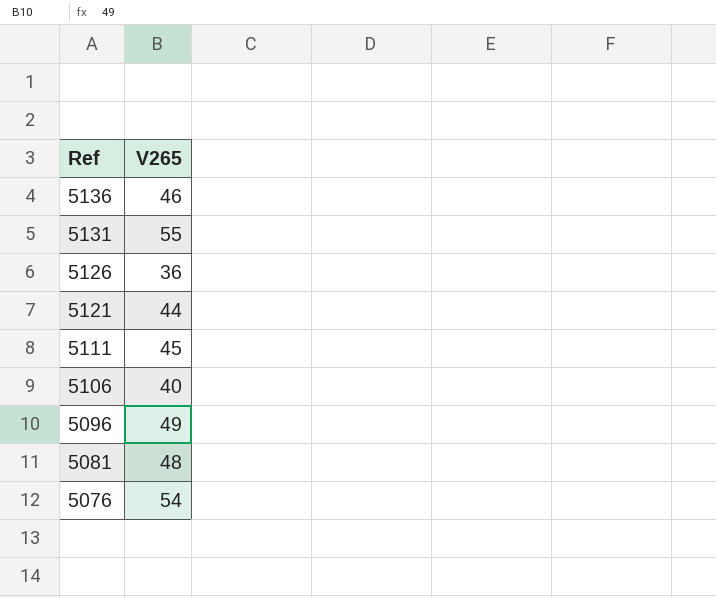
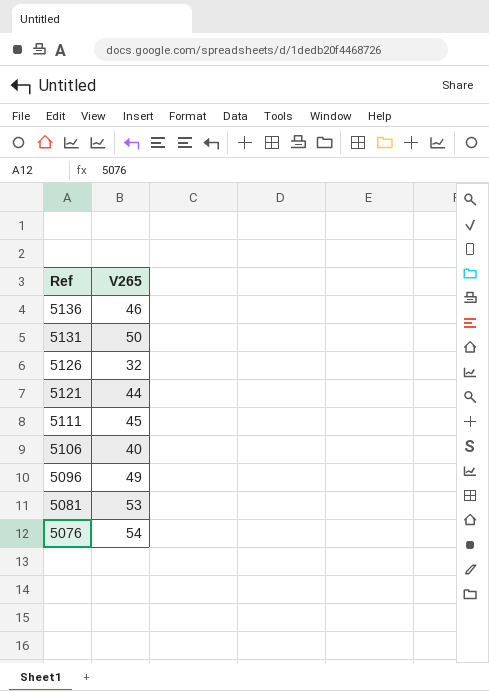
5131 | V265: 55 -> 50
5126 | V265: 36 -> 32
5081 | V265: 48 -> 53

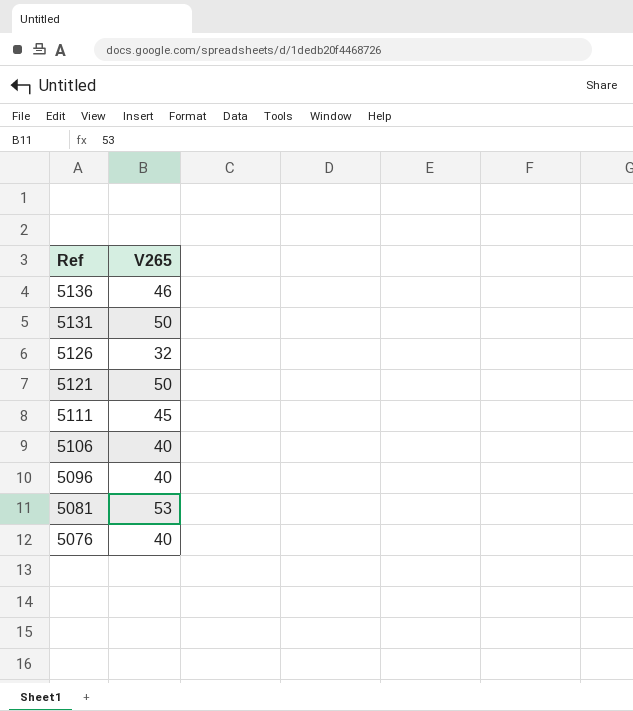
5121 | V265: 44 -> 50
5096 | V265: 49 -> 40
5076 | V265: 54 -> 40

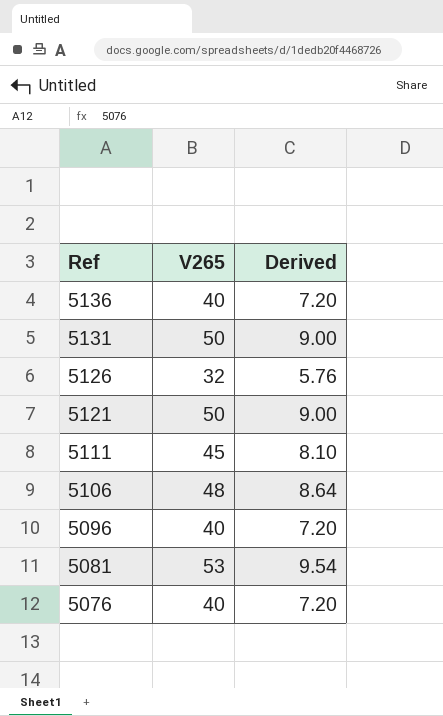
column Derived | formula: none -> [V265] * 0.18
5136 | V265: 46 -> 40
5106 | V265: 40 -> 48

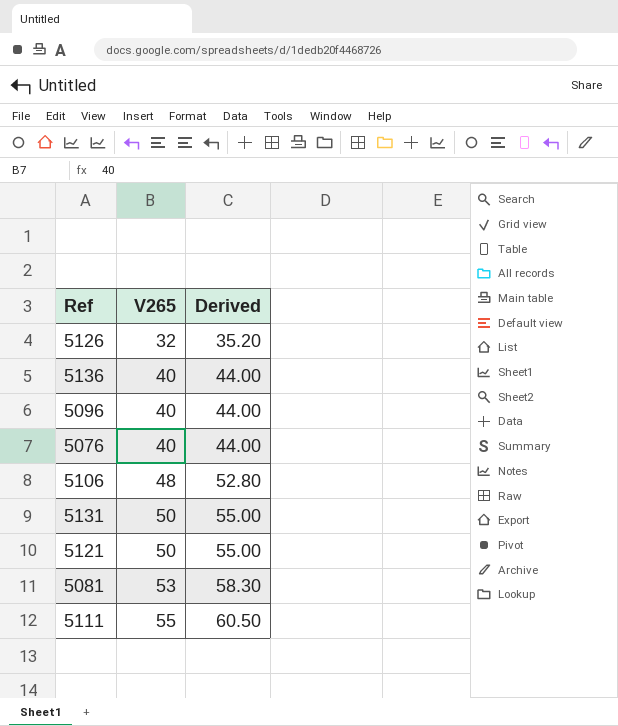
row order: Ref descending -> V265 ascending
column Derived | formula: [V265] * 0.18 -> [V265] * 1.1
5111 | V265: 45 -> 55

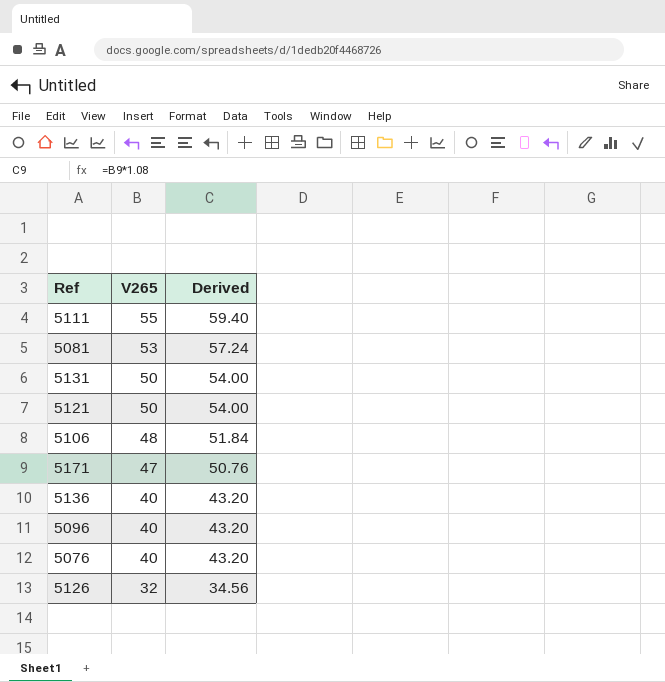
row order: V265 ascending -> V265 descending
column Derived | formula: [V265] * 1.1 -> [V265] * 1.08
row 5171: none -> 47 | 50.76

